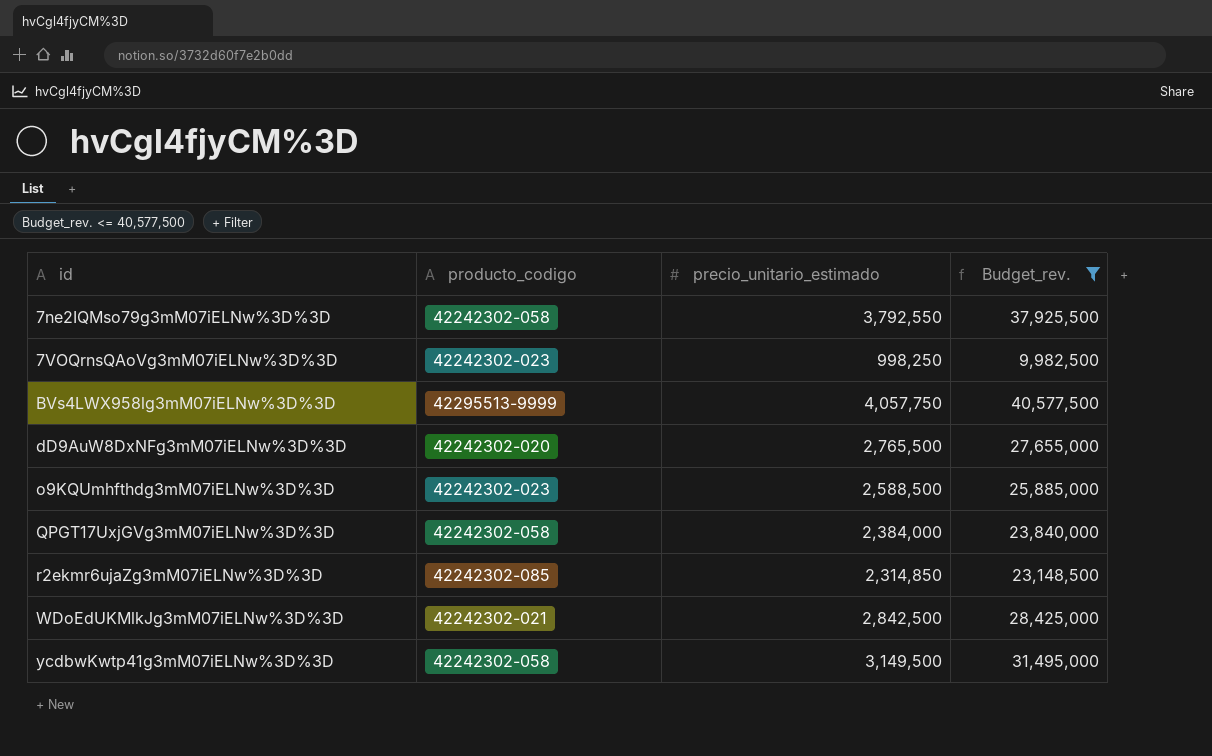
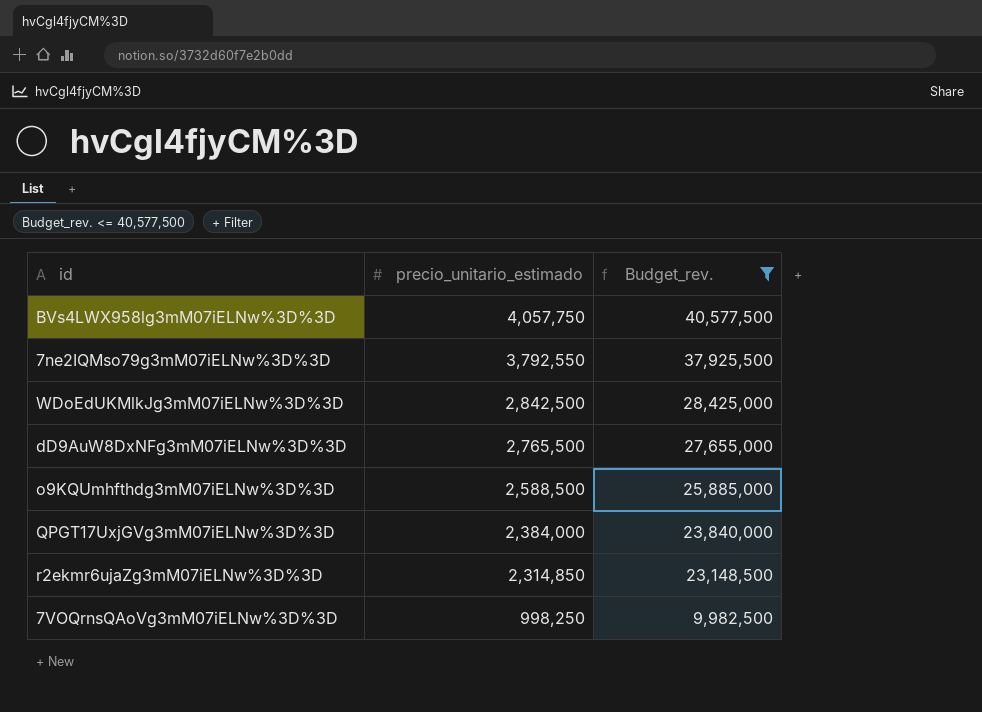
row order: id ascending -> precio_unitario_estimado descending
column producto_codigo | position: 2 -> none
row ycdbwKwtp41g3mM07iELNw%3D%3D: 42242302-058 | 3,149,500 | 31,495,000 -> none

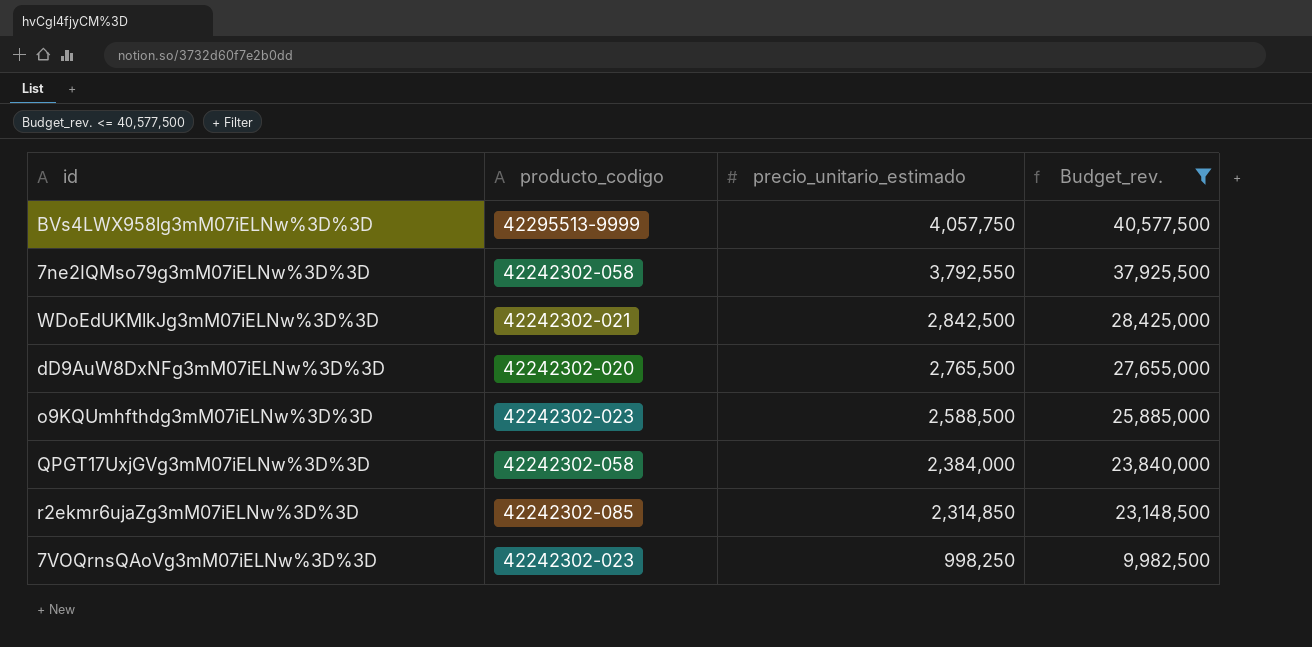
column producto_codigo | position: none -> 2

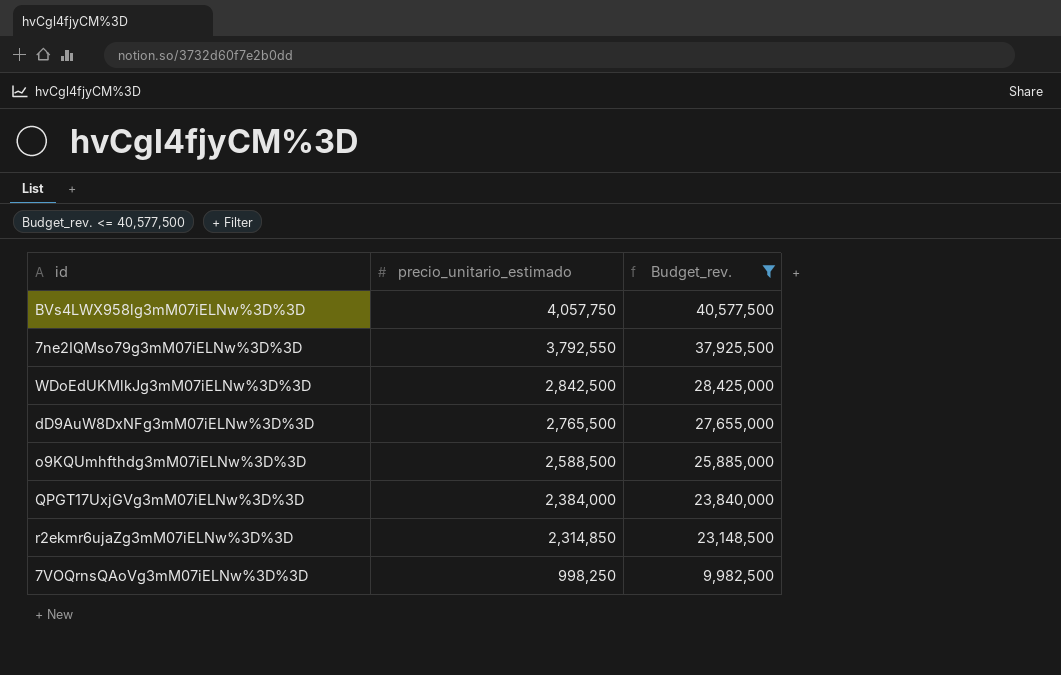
column producto_codigo | position: 2 -> none

